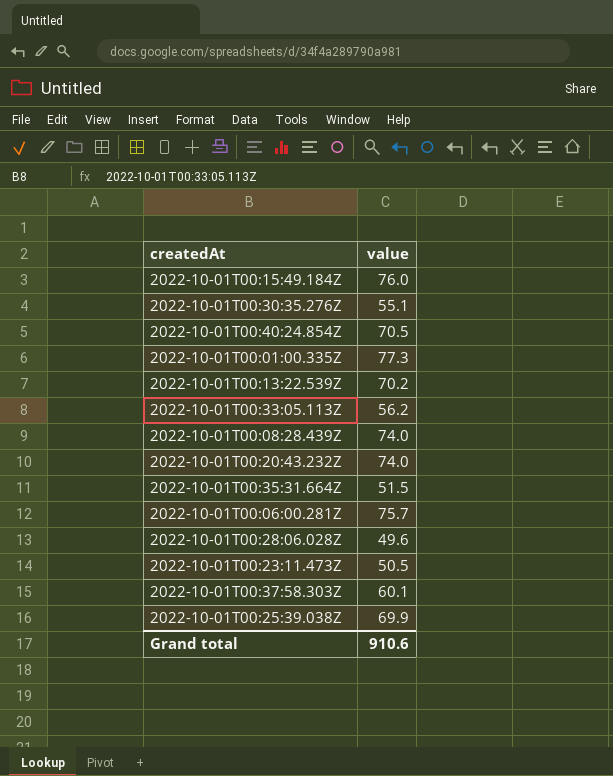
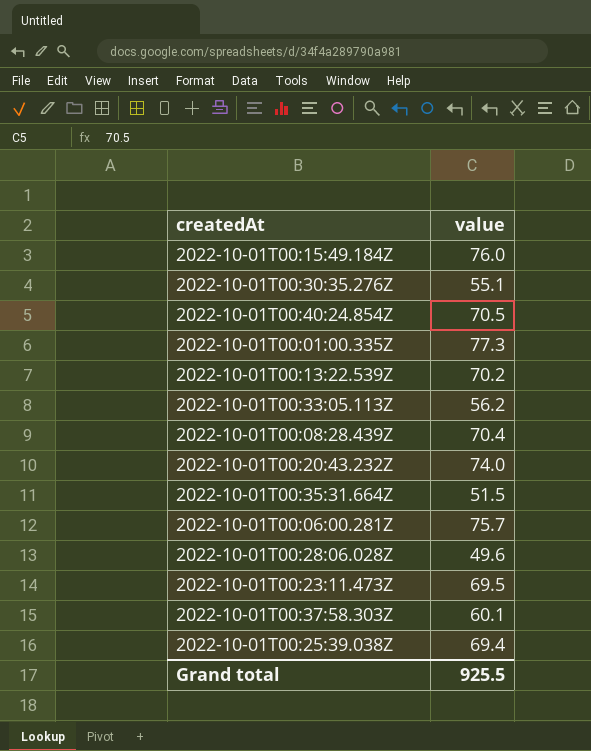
2022-10-01T00:08:28.439Z | value: 74.0 -> 70.4
2022-10-01T00:23:11.473Z | value: 50.5 -> 69.5
2022-10-01T00:25:39.038Z | value: 69.9 -> 69.4
Grand total | value: 910.6 -> 925.5

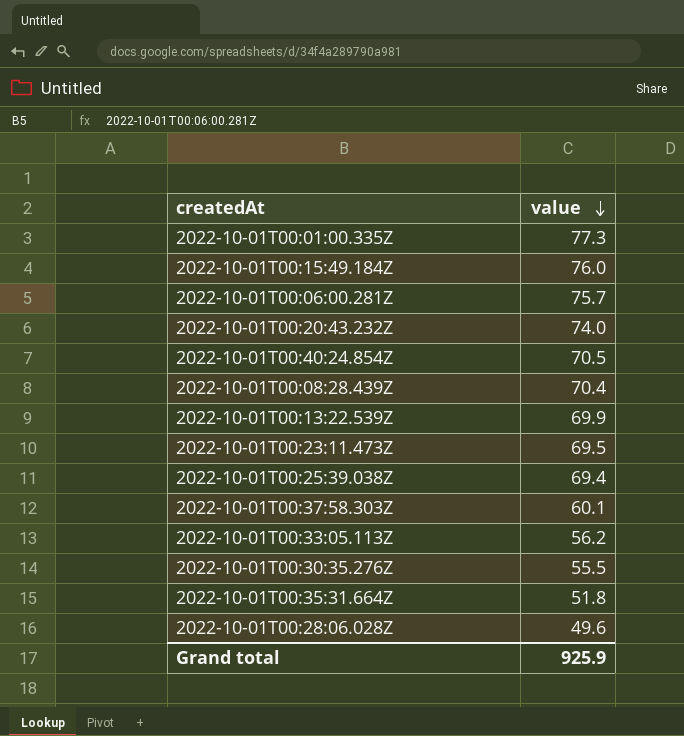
row order: none -> value descending
2022-10-01T00:13:22.539Z | value: 70.2 -> 69.9
2022-10-01T00:30:35.276Z | value: 55.1 -> 55.5
2022-10-01T00:35:31.664Z | value: 51.5 -> 51.8
Grand total | value: 925.5 -> 925.9

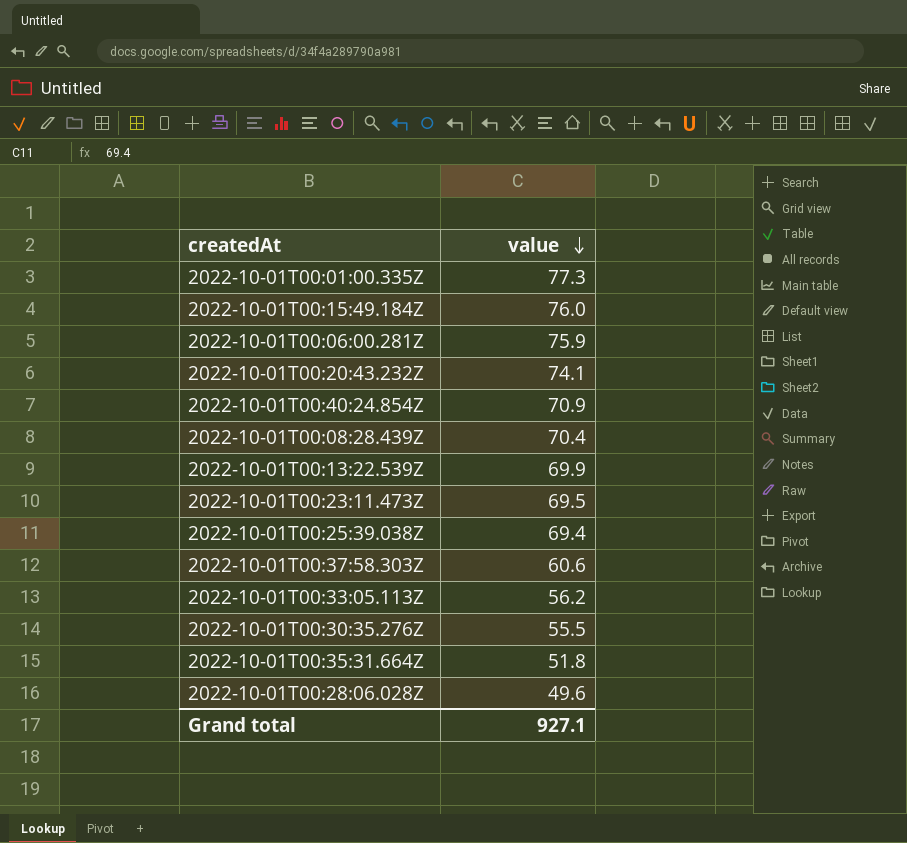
2022-10-01T00:06:00.281Z | value: 75.7 -> 75.9
2022-10-01T00:20:43.232Z | value: 74.0 -> 74.1
2022-10-01T00:40:24.854Z | value: 70.5 -> 70.9
2022-10-01T00:37:58.303Z | value: 60.1 -> 60.6
Grand total | value: 925.9 -> 927.1

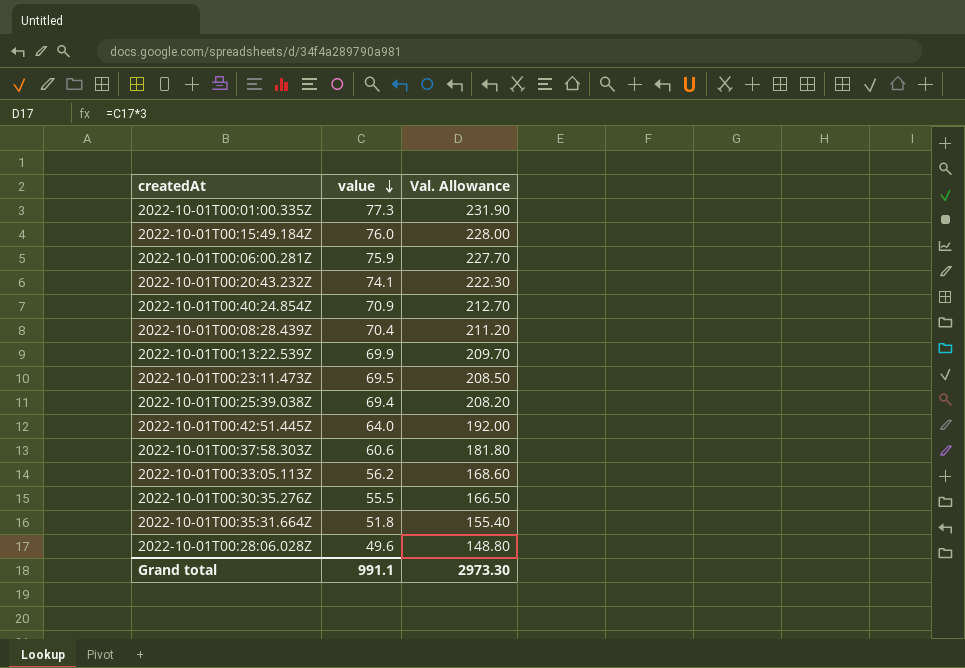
column Val. Allowance | formula: none -> [value] * 3
row 2022-10-01T00:42:51.445Z: none -> 64.0 | 192.00
Grand total | value: 927.1 -> 991.1

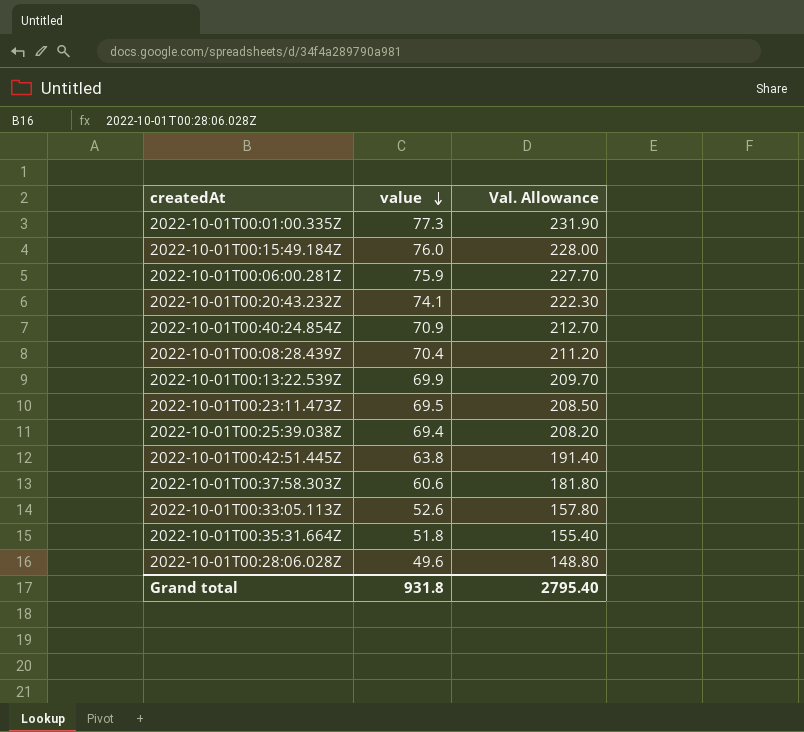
row 2022-10-01T00:30:35.276Z: 55.5 | 166.50 -> none
2022-10-01T00:42:51.445Z | value: 64.0 -> 63.8
2022-10-01T00:42:51.445Z | Val. Allowance: 192.00 -> 191.40
2022-10-01T00:33:05.113Z | value: 56.2 -> 52.6
2022-10-01T00:33:05.113Z | Val. Allowance: 168.60 -> 157.80
Grand total | value: 991.1 -> 931.8
Grand total | Val. Allowance: 2973.30 -> 2795.40

